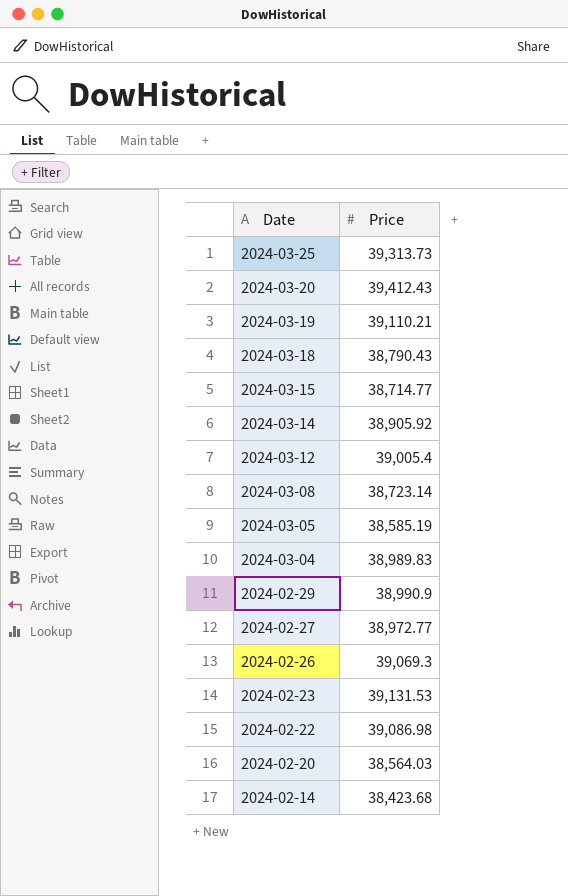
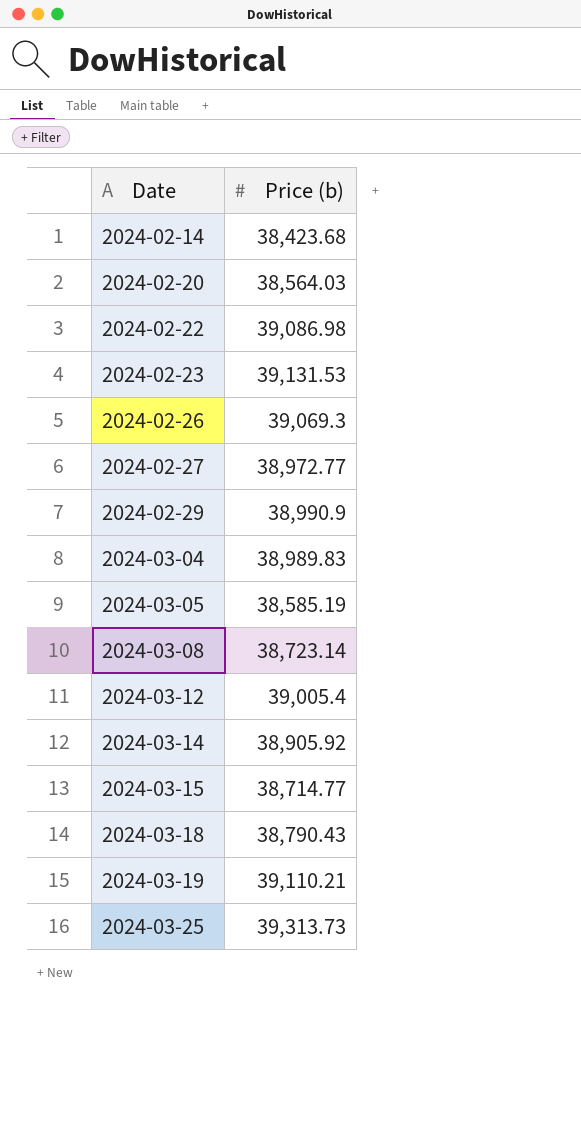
row order: Date descending -> Date ascending
column name: Price -> Price (b)
row 2024-03-20: 39,412.43 -> none

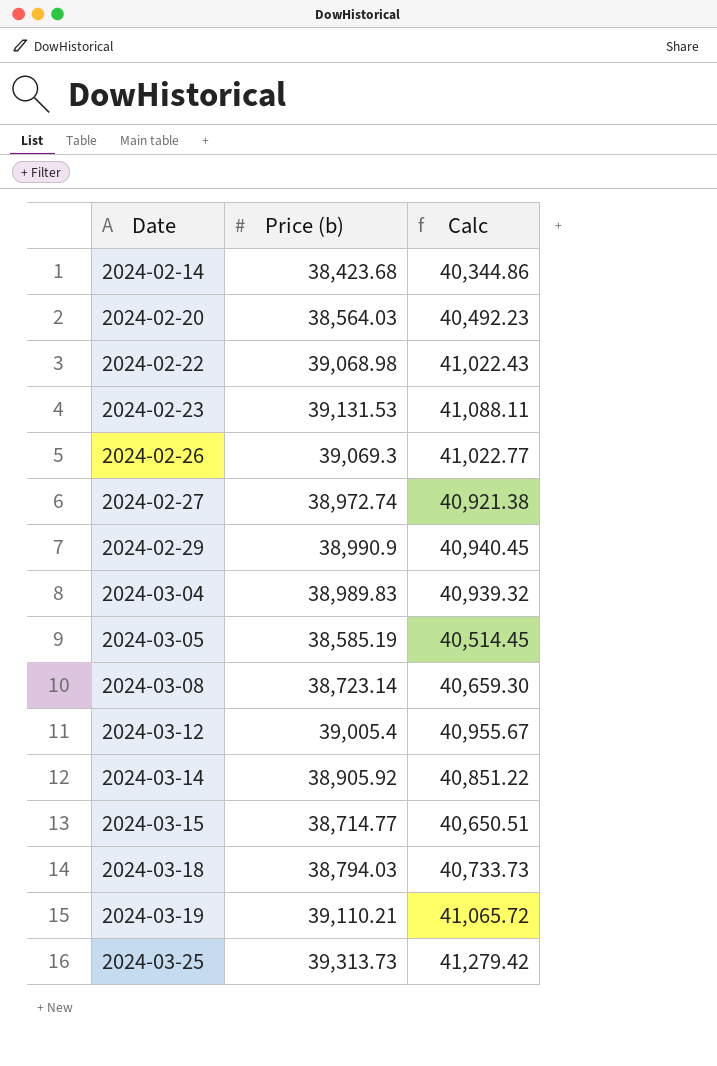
column Calc | formula: none -> [Price (b)] * 1.05
2024-02-22 | Price (b): 39,086.98 -> 39,068.98
2024-02-27 | Price (b): 38,972.77 -> 38,972.74
2024-03-18 | Price (b): 38,790.43 -> 38,794.03

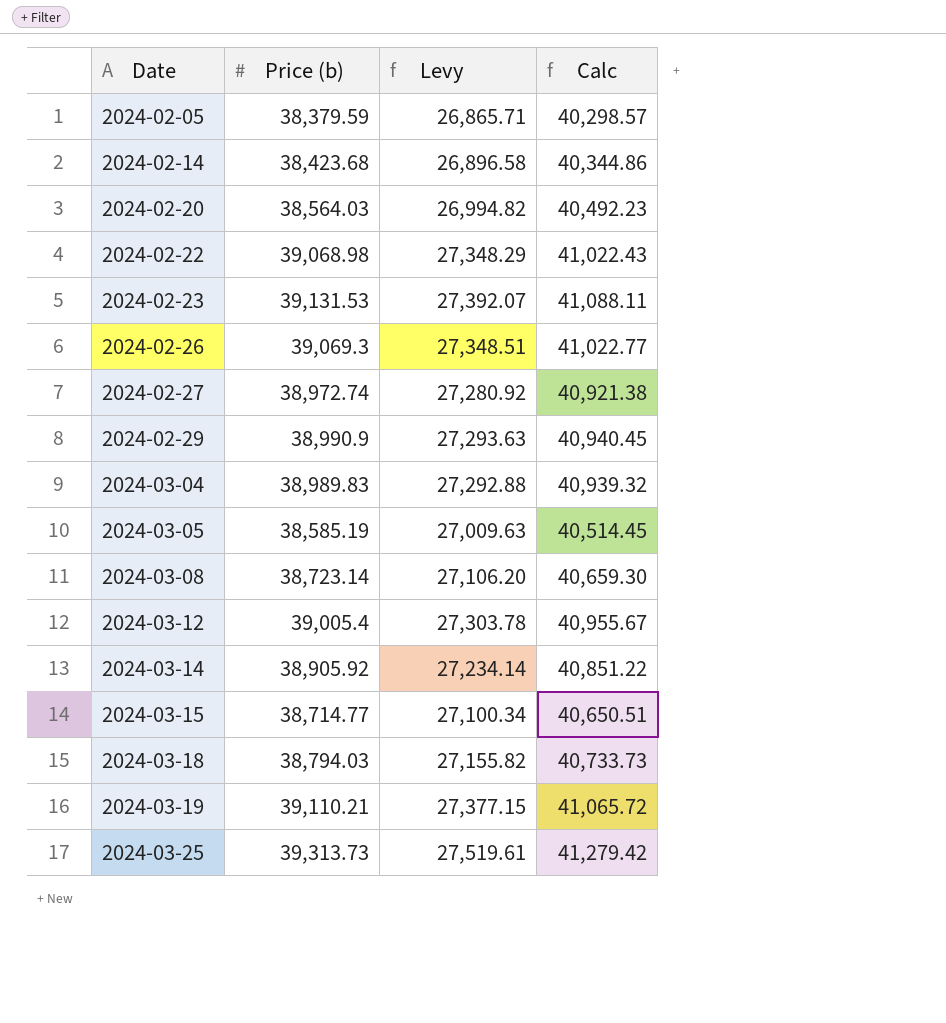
column Levy | formula: none -> [Price (b)] * 0.7
row 2024-02-05: none -> 38,379.59 | 26,865.71 | 40,298.57

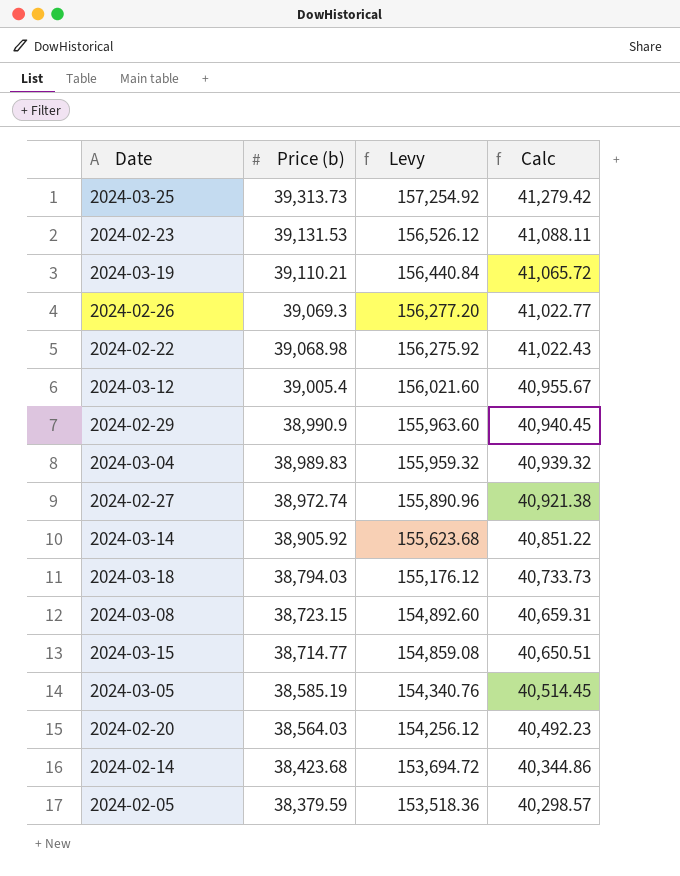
row order: Date ascending -> Price (b) descending
column Levy | formula: [Price (b)] * 0.7 -> [Price (b)] * 4
2024-03-08 | Price (b): 38,723.14 -> 38,723.15
2024-03-08 | Calc: 40,659.30 -> 40,659.31

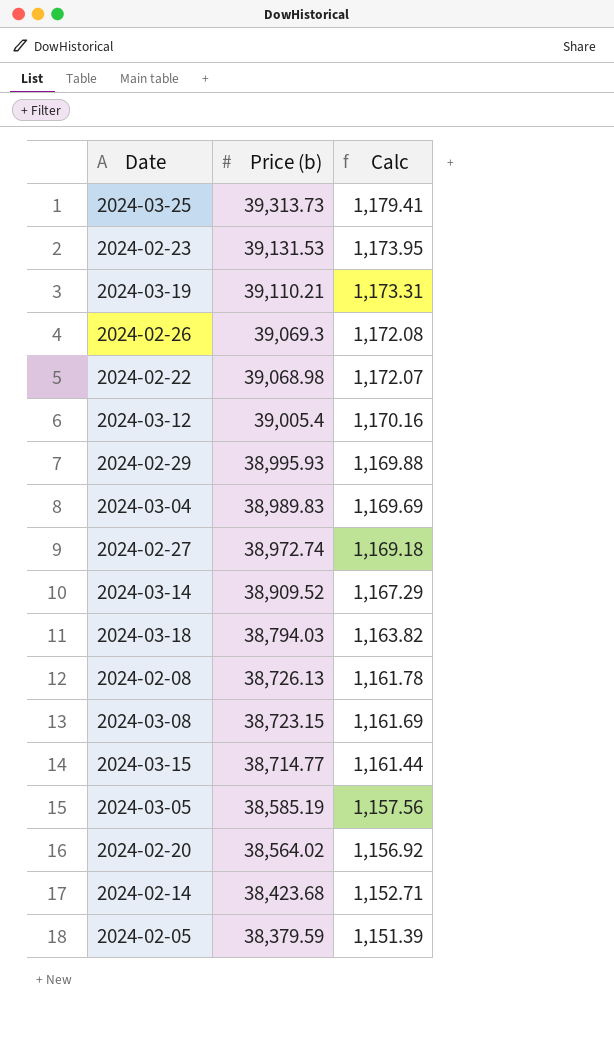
column Levy | formula: [Price (b)] * 4 -> none
column Calc | formula: [Price (b)] * 1.05 -> [Price (b)] * 0.03
2024-02-29 | Price (b): 38,990.9 -> 38,995.93
2024-03-14 | Price (b): 38,905.92 -> 38,909.52
row 2024-02-08: none -> 38,726.13 | 1,161.78
2024-02-20 | Price (b): 38,564.03 -> 38,564.02

